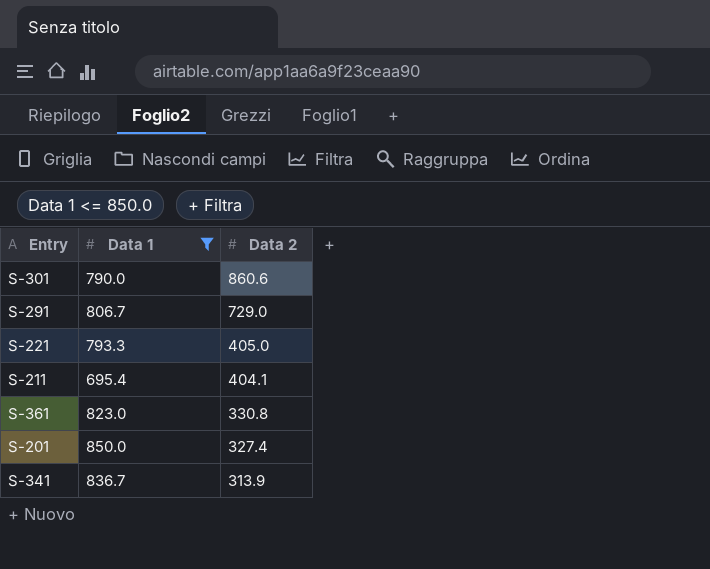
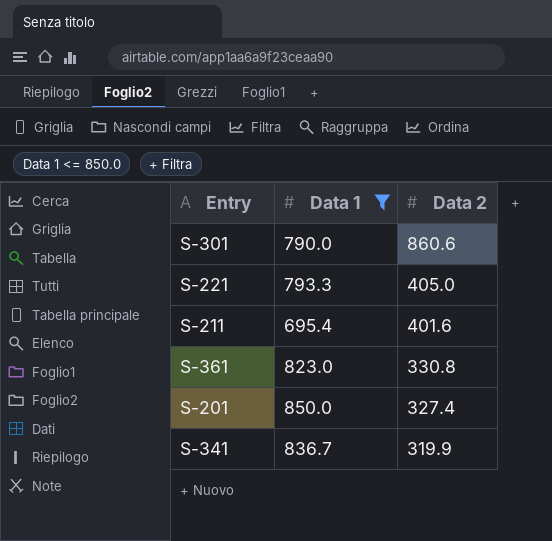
row S-291: 806.7 | 729.0 -> none
S-211 | Data 2: 404.1 -> 401.6
S-341 | Data 2: 313.9 -> 319.9

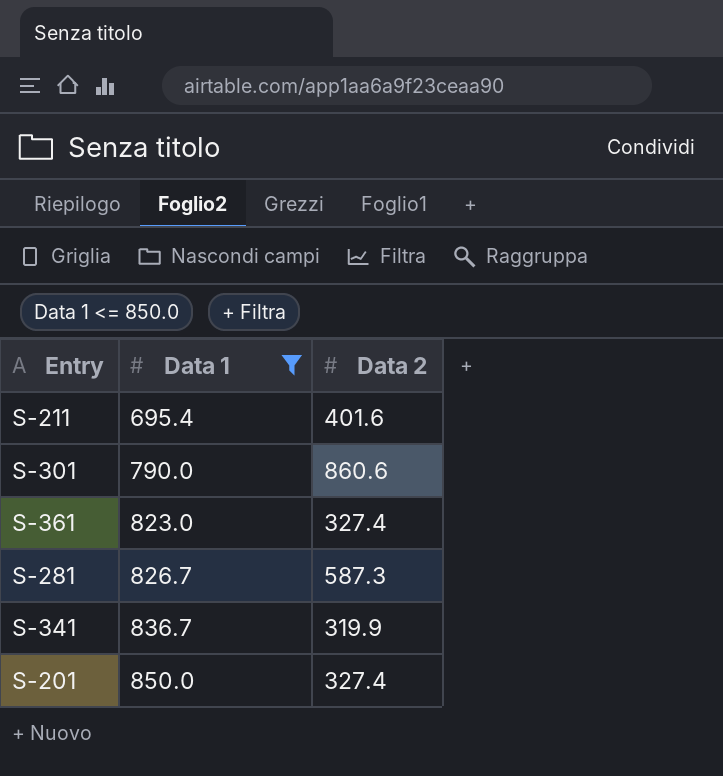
row order: Data 2 descending -> Data 1 ascending
row S-221: 793.3 | 405.0 -> none
S-361 | Data 2: 330.8 -> 327.4
row S-281: none -> 826.7 | 587.3

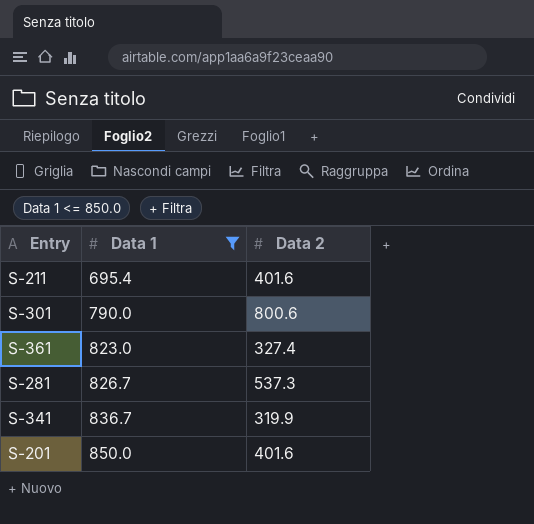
S-301 | Data 2: 860.6 -> 800.6
S-281 | Data 2: 587.3 -> 537.3
S-201 | Data 2: 327.4 -> 401.6

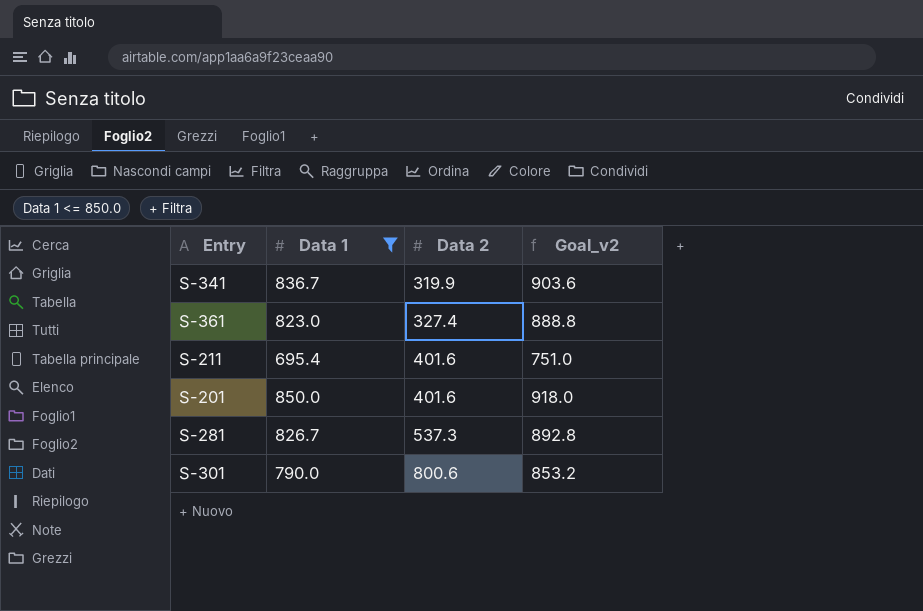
row order: Data 1 ascending -> Data 2 ascending
column Goal_v2 | formula: none -> [Data 1] * 1.08

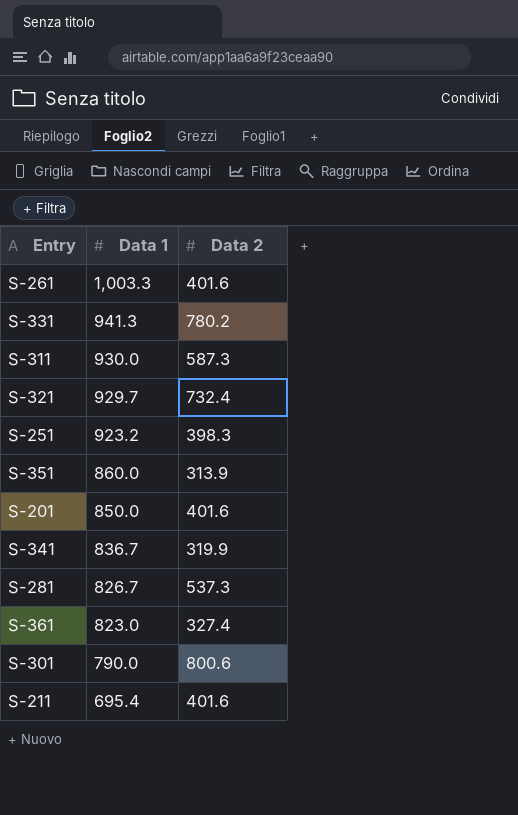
filter: Data 1 <= 850.0 -> none
row order: Data 2 ascending -> Data 1 descending
column Goal_v2 | formula: [Data 1] * 1.08 -> none

